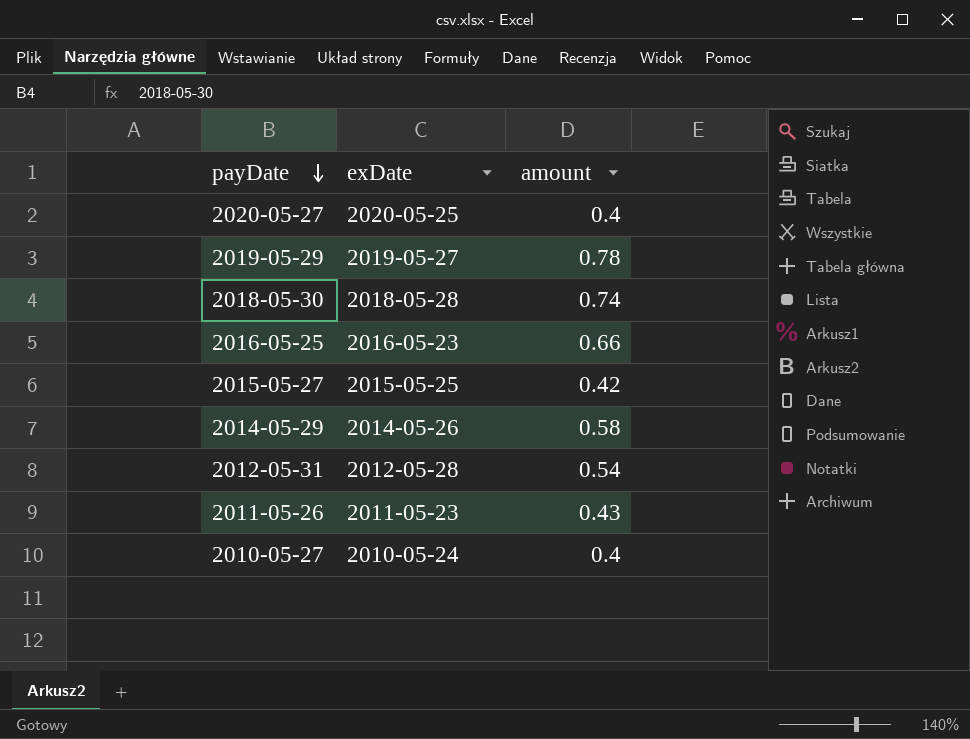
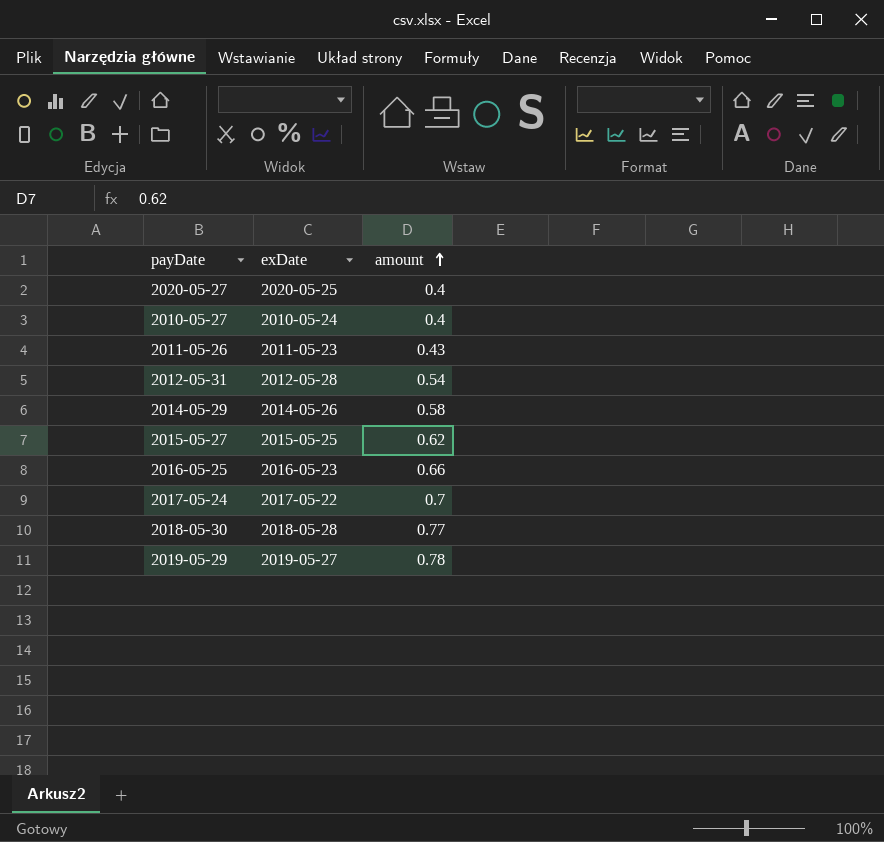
row order: payDate descending -> amount ascending
2015-05-27 | amount: 0.42 -> 0.62
row 2017-05-24: none -> 2017-05-22 | 0.7
2018-05-30 | amount: 0.74 -> 0.77

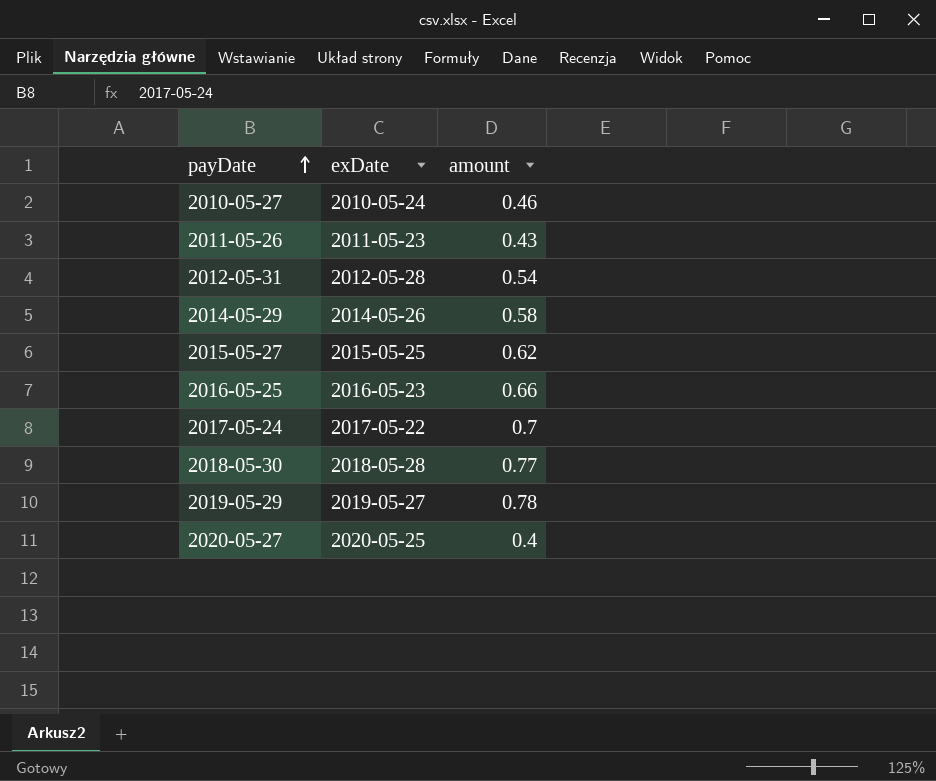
row order: amount ascending -> payDate ascending
2010-05-27 | amount: 0.4 -> 0.46

